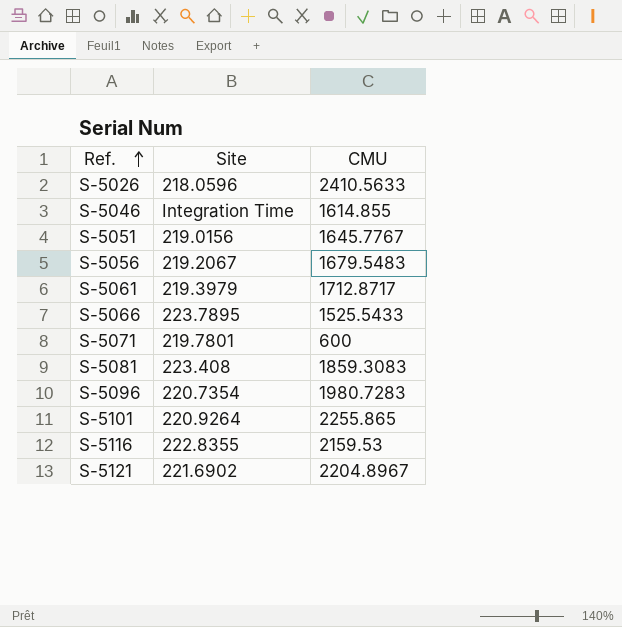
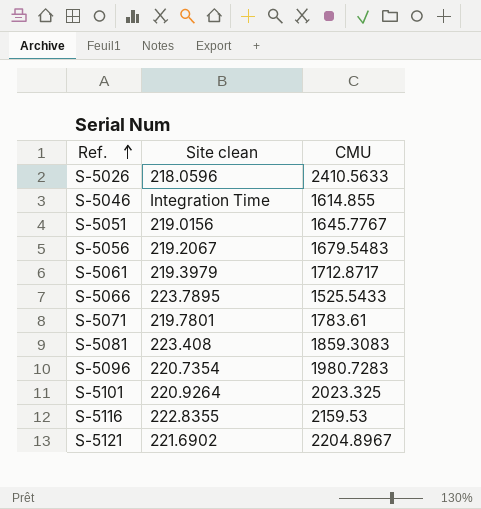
column name: Site -> Site clean
S-5071 | CMU: 600 -> 1783.61
S-5101 | CMU: 2255.865 -> 2023.325

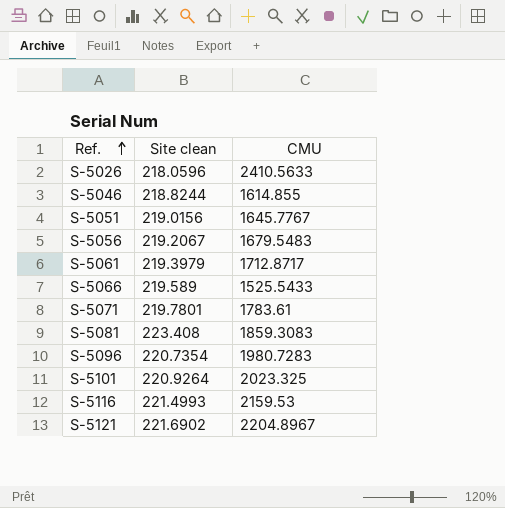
S-5046 | Site clean: Integration Time -> 218.8244
S-5066 | Site clean: 223.7895 -> 219.589
S-5116 | Site clean: 222.8355 -> 221.4993

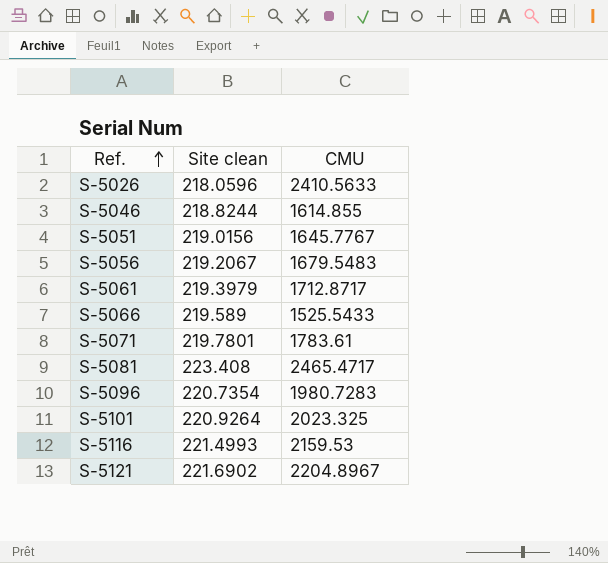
S-5081 | CMU: 1859.3083 -> 2465.4717

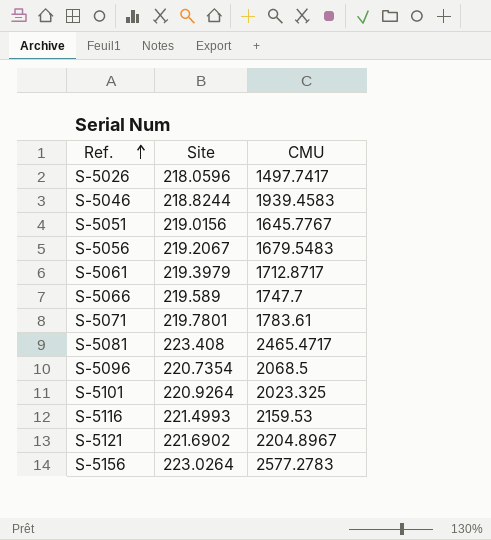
column name: Site clean -> Site
S-5026 | CMU: 2410.5633 -> 1497.7417
S-5046 | CMU: 1614.855 -> 1939.4583
S-5066 | CMU: 1525.5433 -> 1747.7
S-5096 | CMU: 1980.7283 -> 2068.5
row S-5156: none -> 223.0264 | 2577.2783

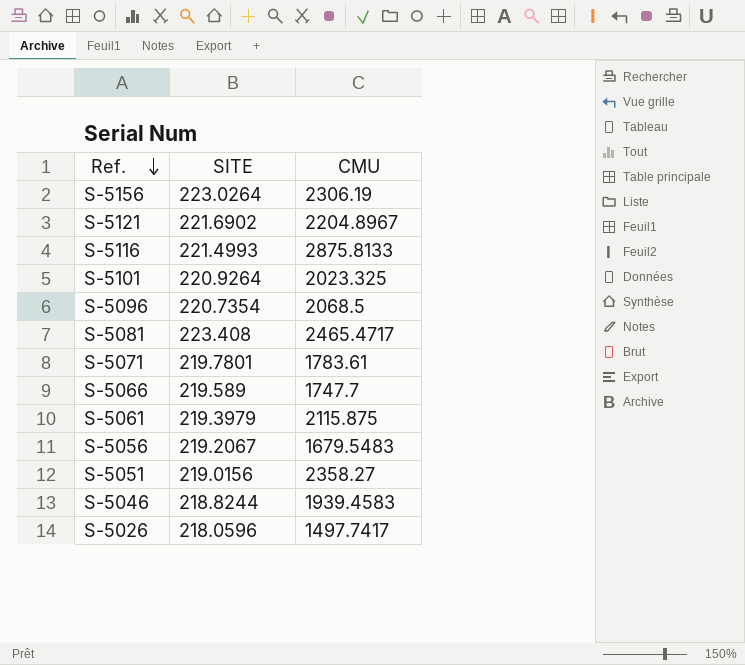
row order: Ref. ascending -> Ref. descending
column name: Site -> SITE
S-5156 | CMU: 2577.2783 -> 2306.19
S-5116 | CMU: 2159.53 -> 2875.8133
S-5061 | CMU: 1712.8717 -> 2115.875
S-5051 | CMU: 1645.7767 -> 2358.27

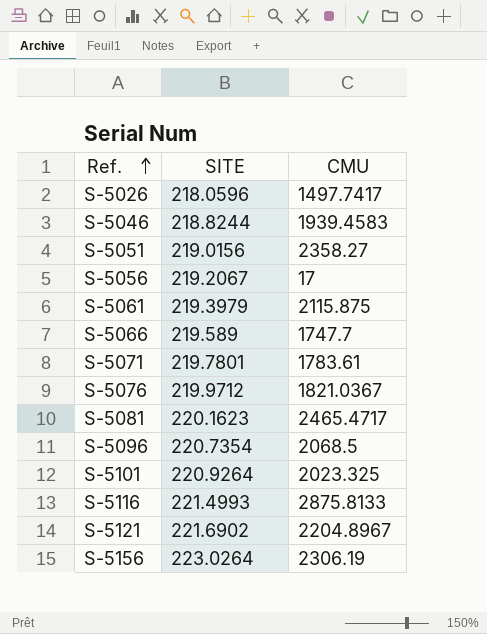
row order: Ref. descending -> Ref. ascending
S-5056 | CMU: 1679.5483 -> 17
row S-5076: none -> 219.9712 | 1821.0367
S-5081 | SITE: 223.408 -> 220.1623

